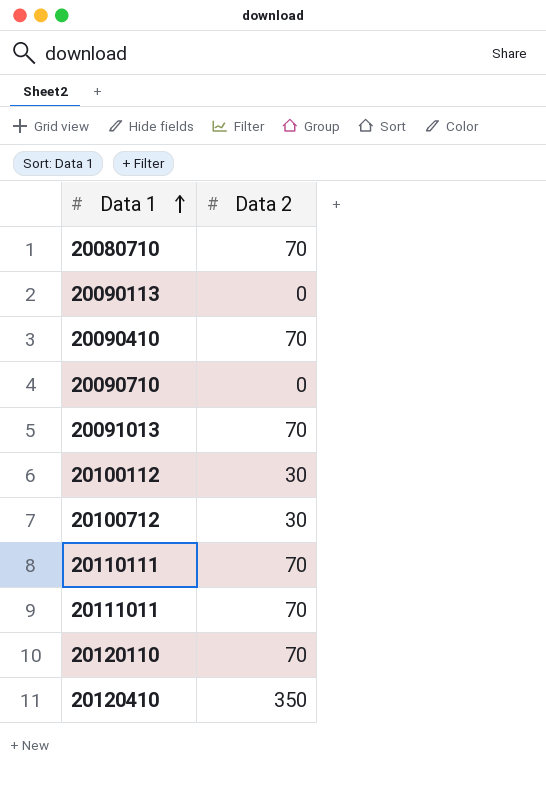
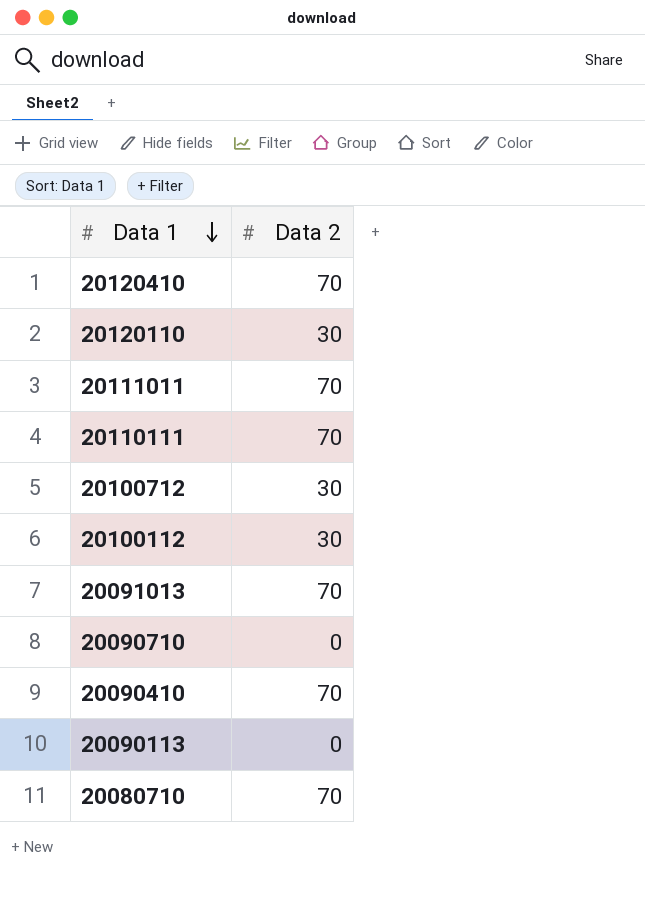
row order: Data 1 ascending -> Data 1 descending
20120410 | Data 2: 350 -> 70
20120110 | Data 2: 70 -> 30

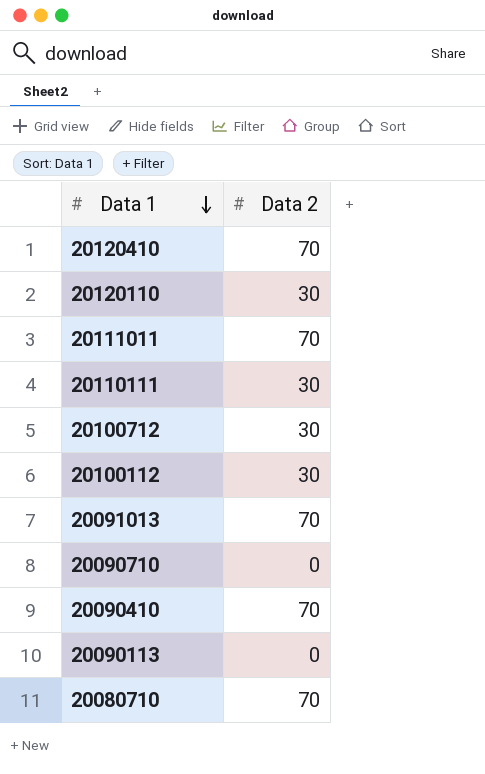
20110111 | Data 2: 70 -> 30

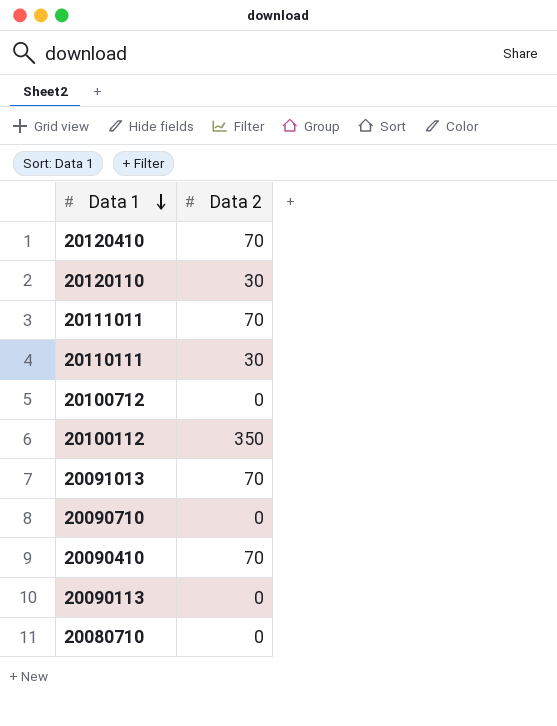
20100712 | Data 2: 30 -> 0
20100112 | Data 2: 30 -> 350
20080710 | Data 2: 70 -> 0

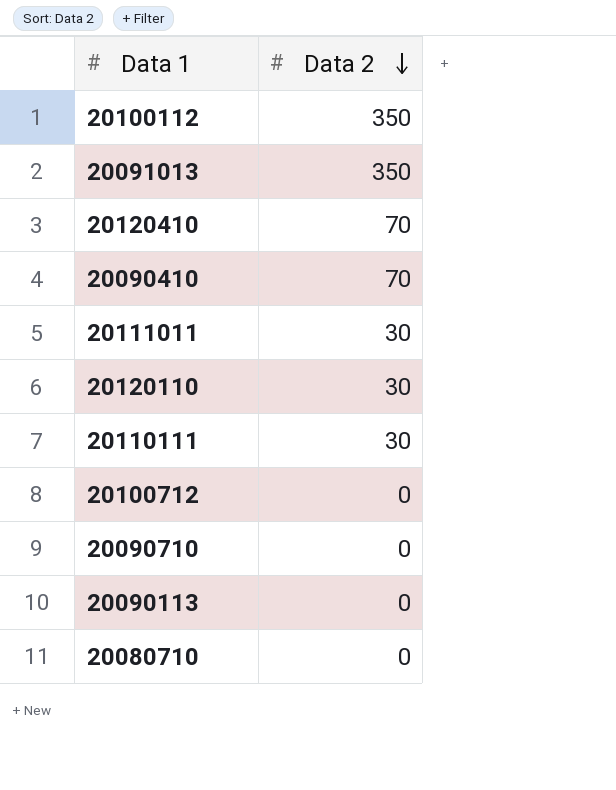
row order: Data 1 descending -> Data 2 descending
20091013 | Data 2: 70 -> 350
20111011 | Data 2: 70 -> 30

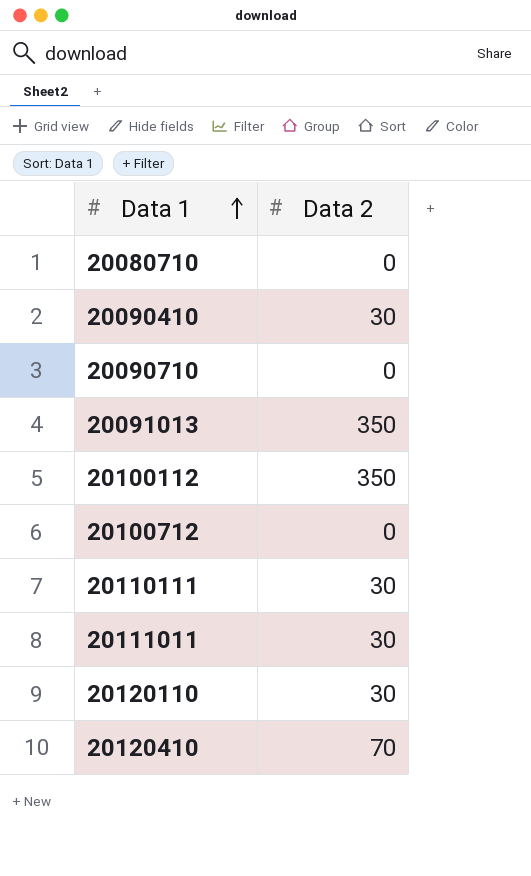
row order: Data 2 descending -> Data 1 ascending
row 20090113: 0 -> none
20090410 | Data 2: 70 -> 30

